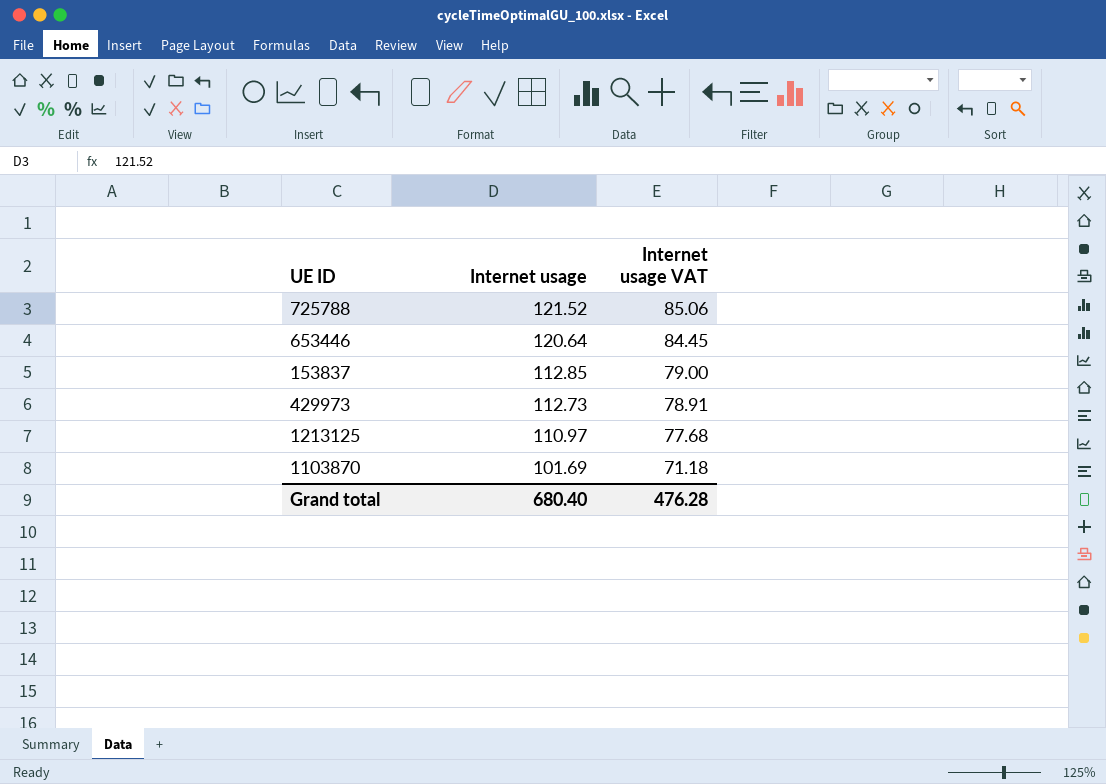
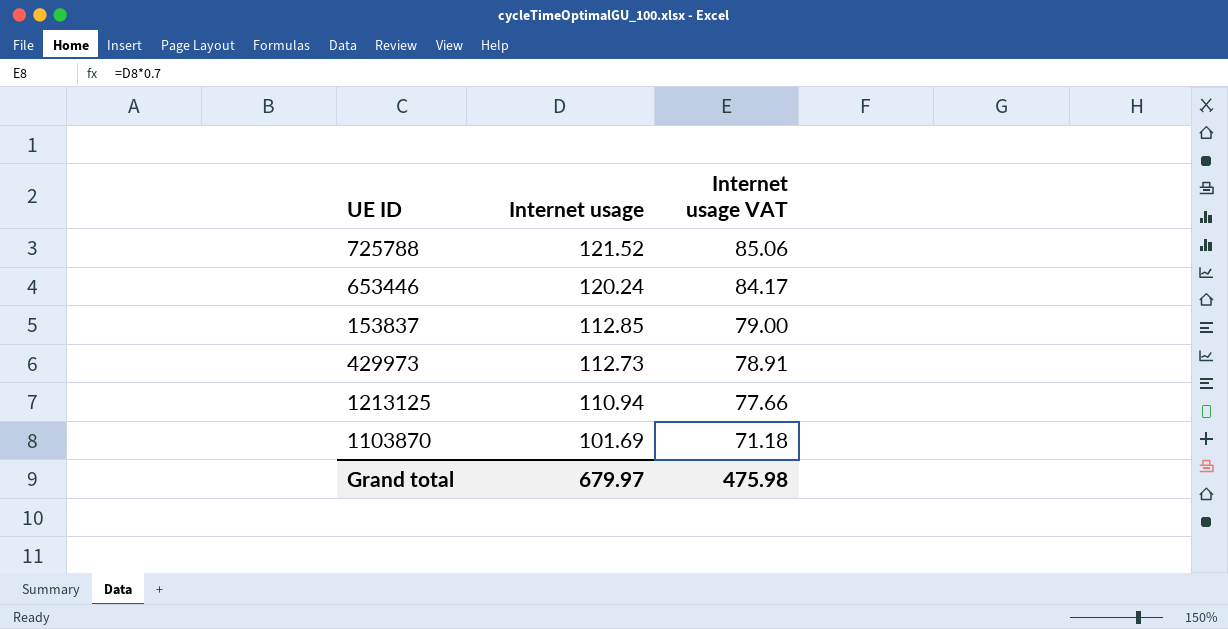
653446 | Internet usage: 120.64 -> 120.24
653446 | Internet usage VAT: 84.45 -> 84.17
1213125 | Internet usage: 110.97 -> 110.94
1213125 | Internet usage VAT: 77.68 -> 77.66
Grand total | Internet usage: 680.40 -> 679.97
Grand total | Internet usage VAT: 476.28 -> 475.98

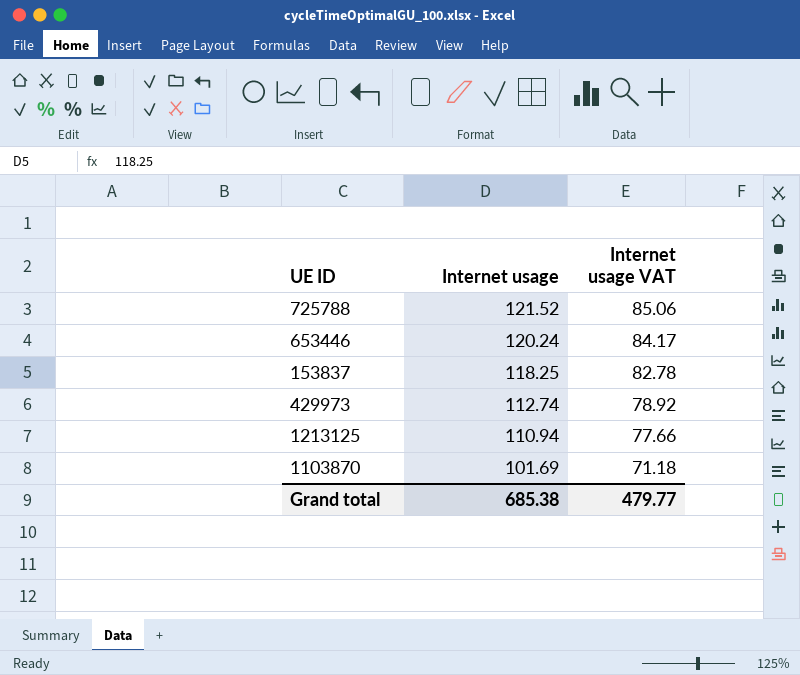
153837 | Internet usage: 112.85 -> 118.25
153837 | Internet usage VAT: 79.00 -> 82.78
429973 | Internet usage: 112.73 -> 112.74
429973 | Internet usage VAT: 78.91 -> 78.92
Grand total | Internet usage: 679.97 -> 685.38
Grand total | Internet usage VAT: 475.98 -> 479.77

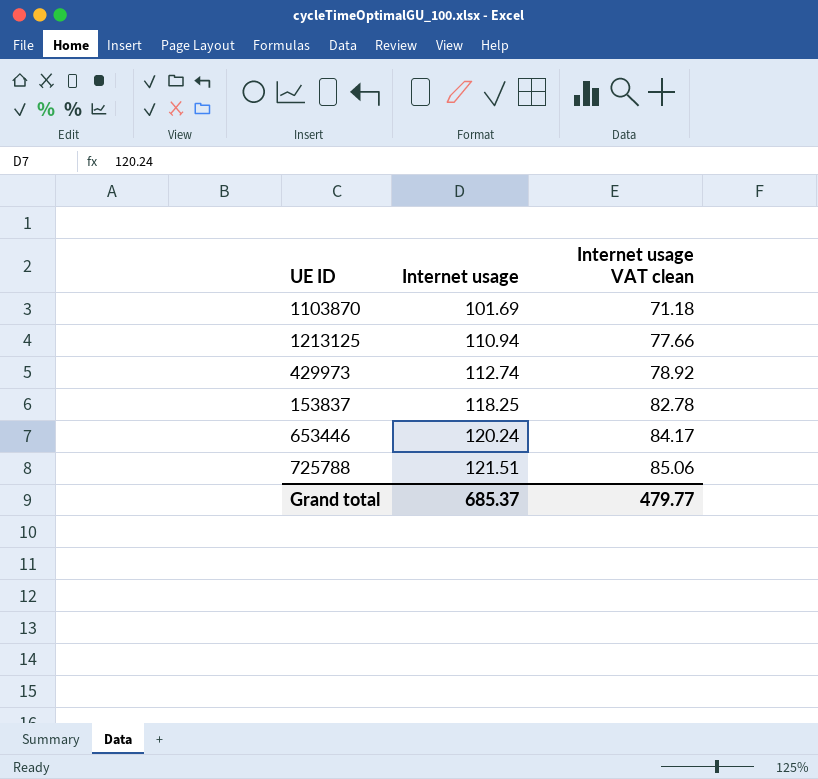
row order: Internet usage descending -> Internet usage ascending
column name: Internet usage VAT -> Internet usage VAT clean
725788 | Internet usage: 121.52 -> 121.51
Grand total | Internet usage: 685.38 -> 685.37

